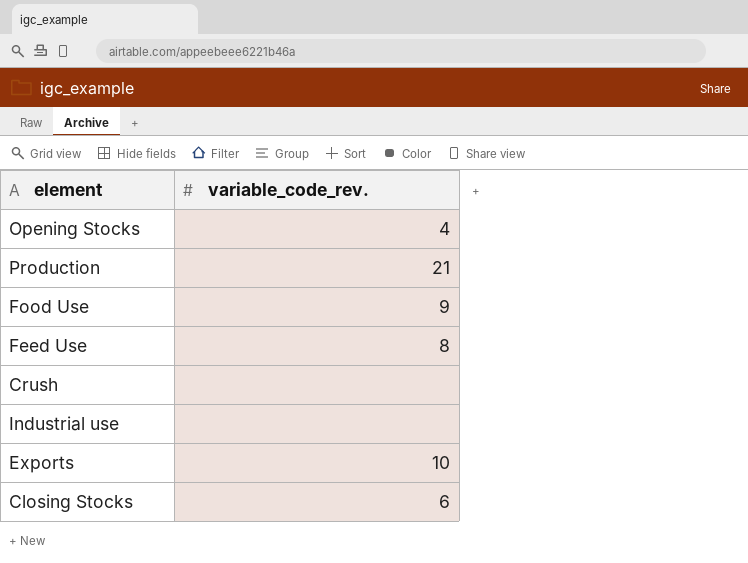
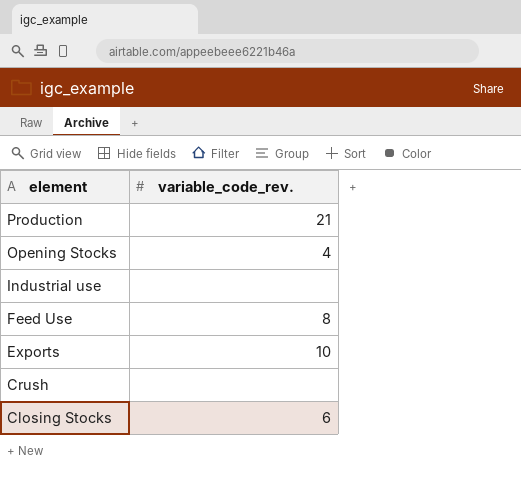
row order: none -> element descending
row Food Use: 9 -> none

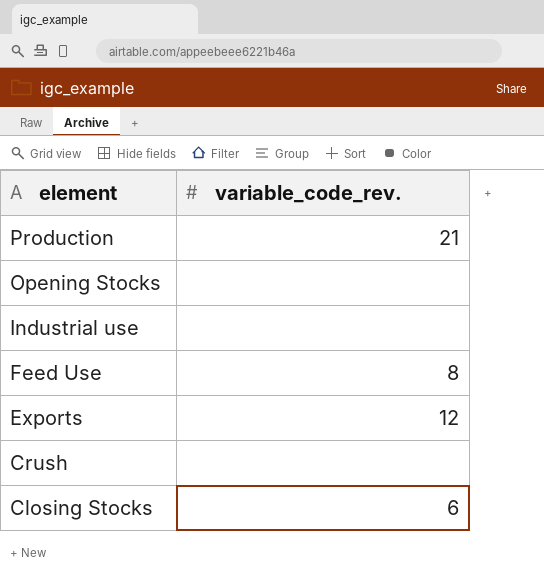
Opening Stocks | variable_code_rev.: 4 -> none
Exports | variable_code_rev.: 10 -> 12

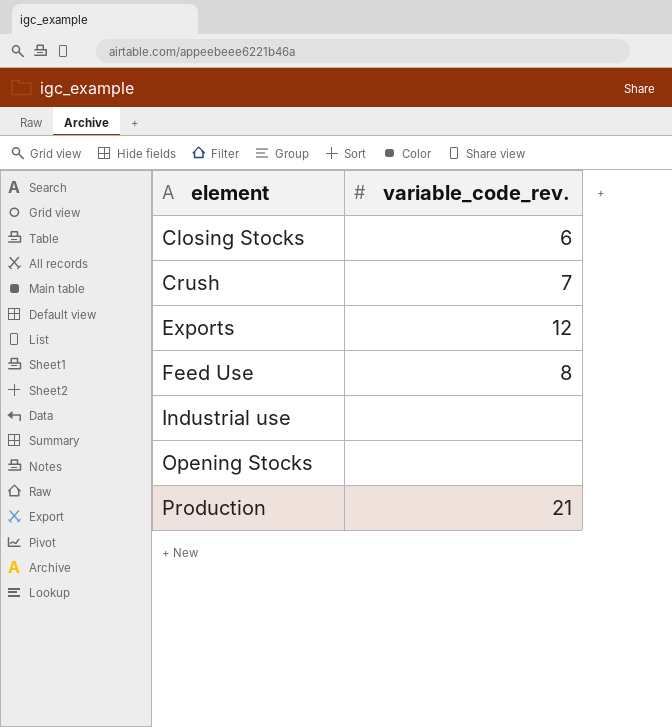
row order: element descending -> element ascending
Crush | variable_code_rev.: none -> 7

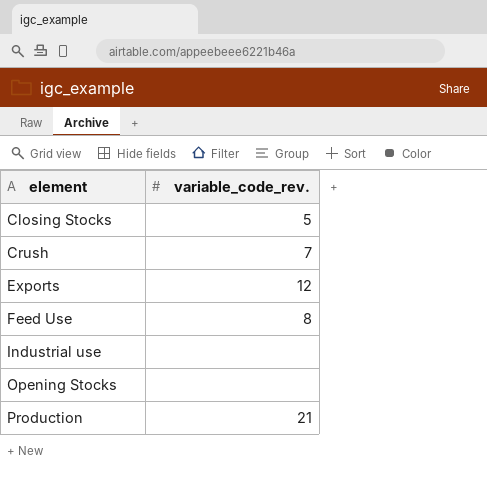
Closing Stocks | variable_code_rev.: 6 -> 5

